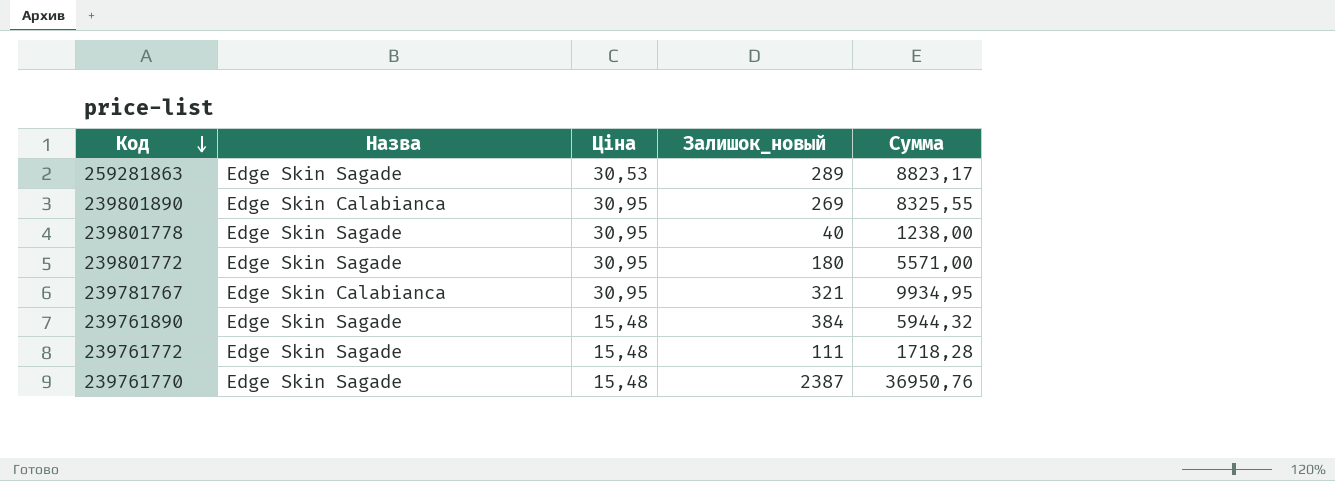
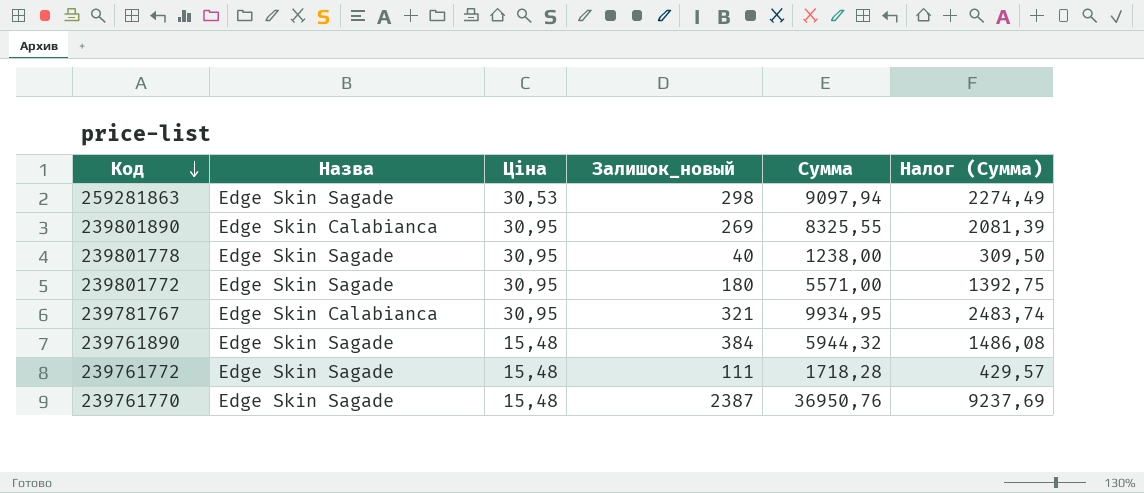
column Налог (Сумма) | formula: none -> [Сумма] * 0,25
259281863 | Залишок_новый: 289 -> 298
259281863 | Сумма: 8823,17 -> 9097,94

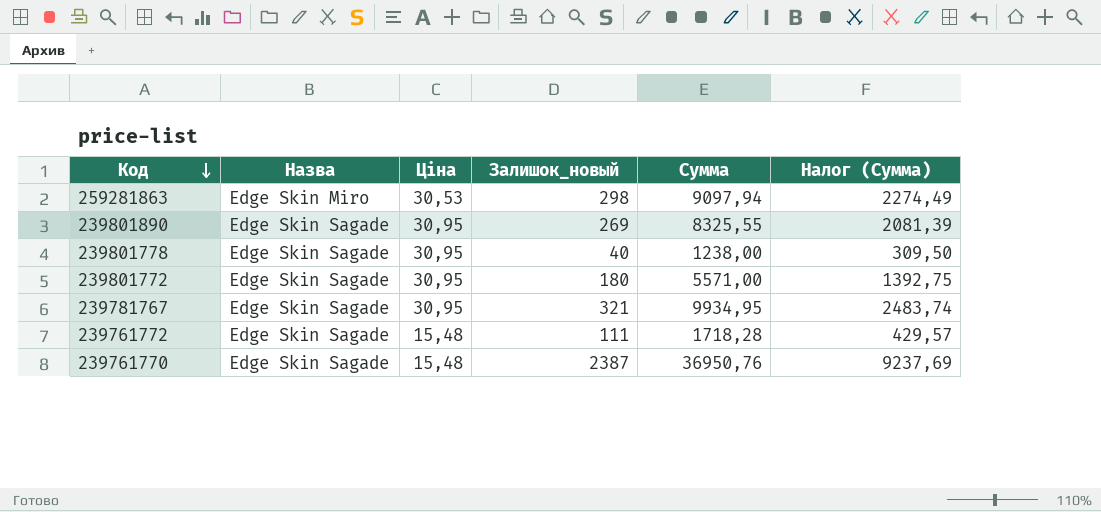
row 239761890: Edge Skin Sagade | 15,48 | 384 | 5944,32 | 1486,08 -> none
259281863 | Назва: Edge Skin Sagade -> Edge Skin Miro
239801890 | Назва: Edge Skin Calabianca -> Edge Skin Sagade
239781767 | Назва: Edge Skin Calabianca -> Edge Skin Sagade

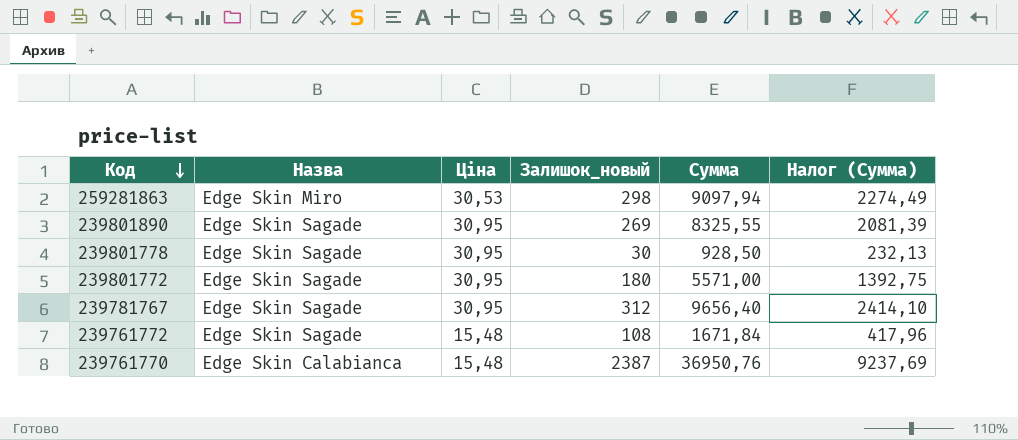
239801778 | Залишок_новый: 40 -> 30
239801778 | Сумма: 1238,00 -> 928,50
239801778 | Налог (Сумма): 309,50 -> 232,13
239781767 | Залишок_новый: 321 -> 312
239781767 | Сумма: 9934,95 -> 9656,40
239781767 | Налог (Сумма): 2483,74 -> 2414,10
239761772 | Залишок_новый: 111 -> 108
239761772 | Сумма: 1718,28 -> 1671,84
239761772 | Налог (Сумма): 429,57 -> 417,96
239761770 | Назва: Edge Skin Sagade -> Edge Skin Calabianca

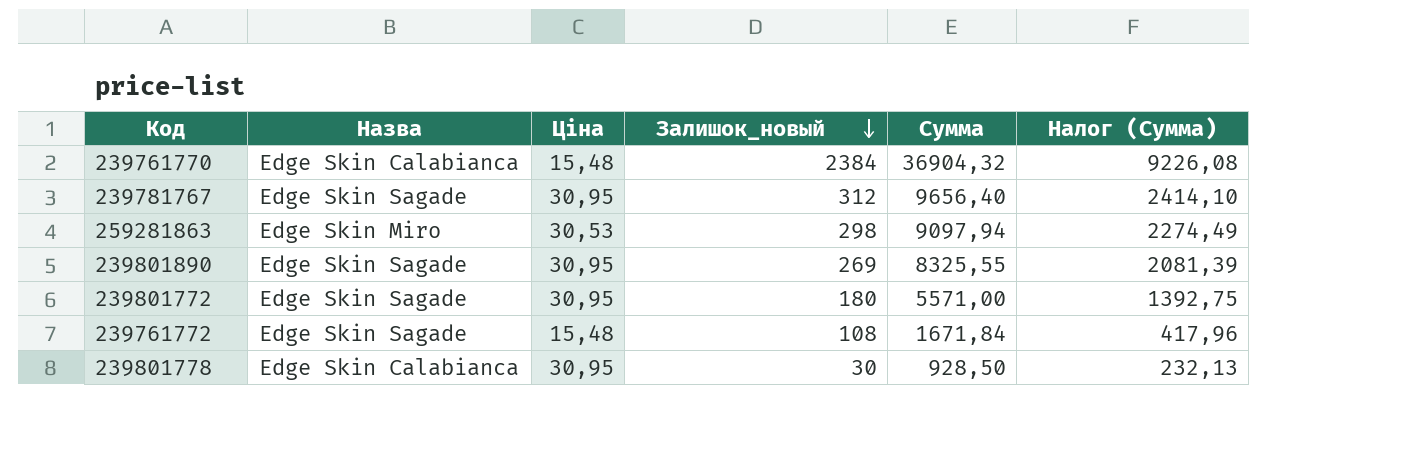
row order: Код descending -> Залишок_новый descending
239761770 | Залишок_новый: 2387 -> 2384
239761770 | Сумма: 36950,76 -> 36904,32
239761770 | Налог (Сумма): 9237,69 -> 9226,08
239801778 | Назва: Edge Skin Sagade -> Edge Skin Calabianca

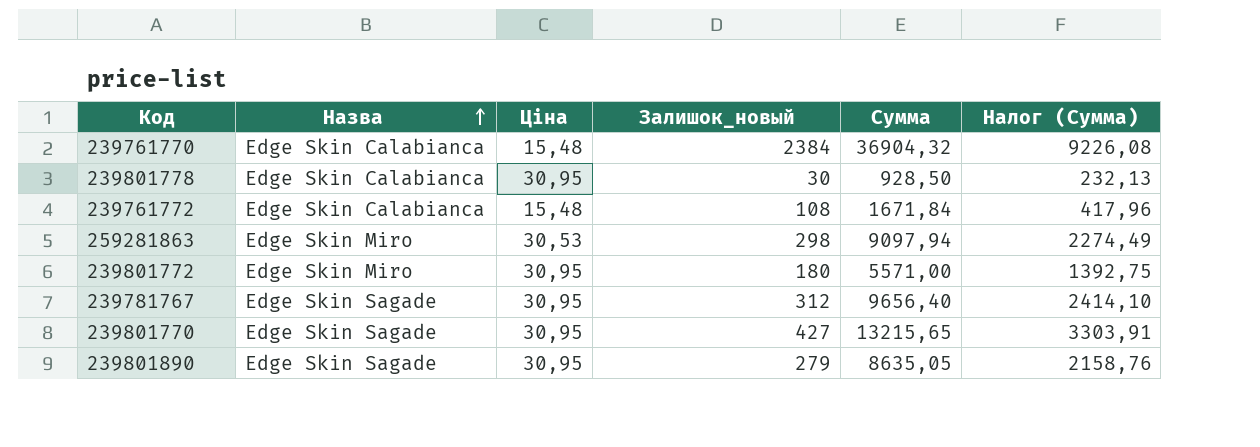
row order: Залишок_новый descending -> Назва ascending
239761772 | Назва: Edge Skin Sagade -> Edge Skin Calabianca
239801772 | Назва: Edge Skin Sagade -> Edge Skin Miro
row 239801770: none -> Edge Skin Sagade | 30,95 | 427 | 13215,65 | 3303,91
239801890 | Залишок_новый: 269 -> 279
239801890 | Сумма: 8325,55 -> 8635,05
239801890 | Налог (Сумма): 2081,39 -> 2158,76

